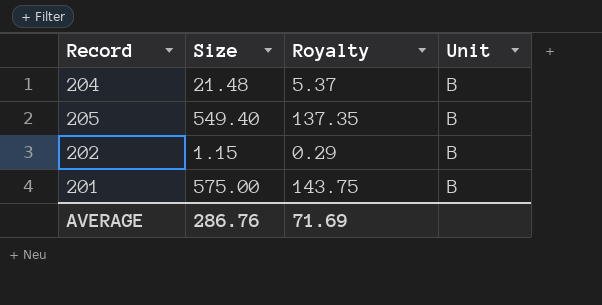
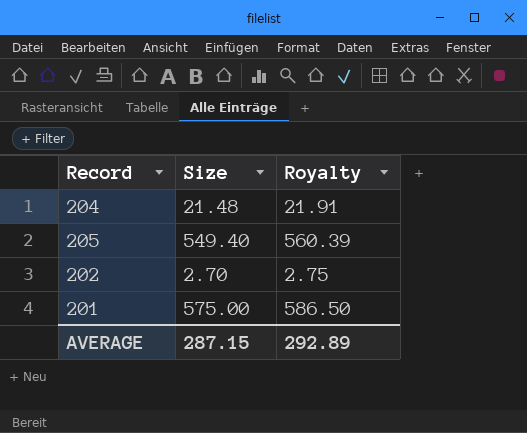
column Unit | position: 4 -> none
column Royalty | formula: [Size] * 0.25 -> [Size] * 1.02
202 | Size: 1.15 -> 2.70
AVERAGE | Size: 286.76 -> 287.15
AVERAGE | Royalty: 71.69 -> 292.89

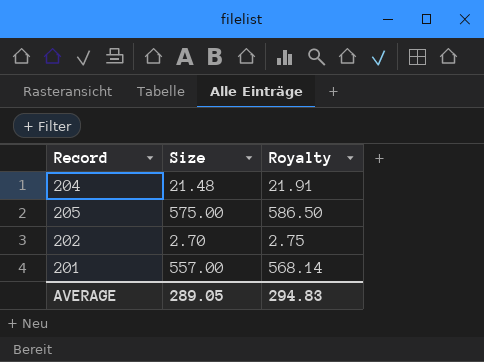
205 | Size: 549.40 -> 575.00
205 | Royalty: 560.39 -> 586.50
201 | Size: 575.00 -> 557.00
201 | Royalty: 586.50 -> 568.14
AVERAGE | Size: 287.15 -> 289.05
AVERAGE | Royalty: 292.89 -> 294.83

